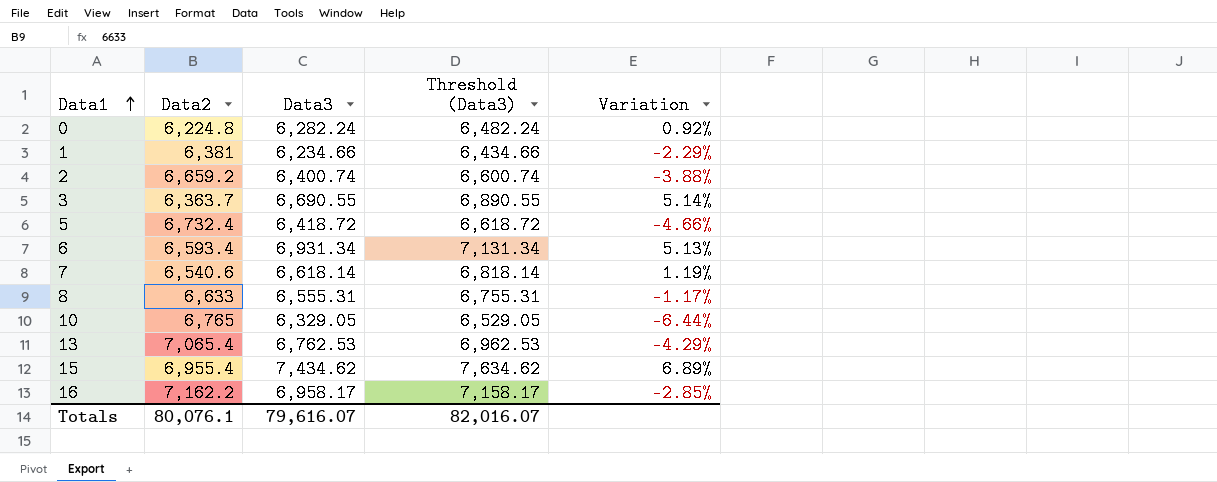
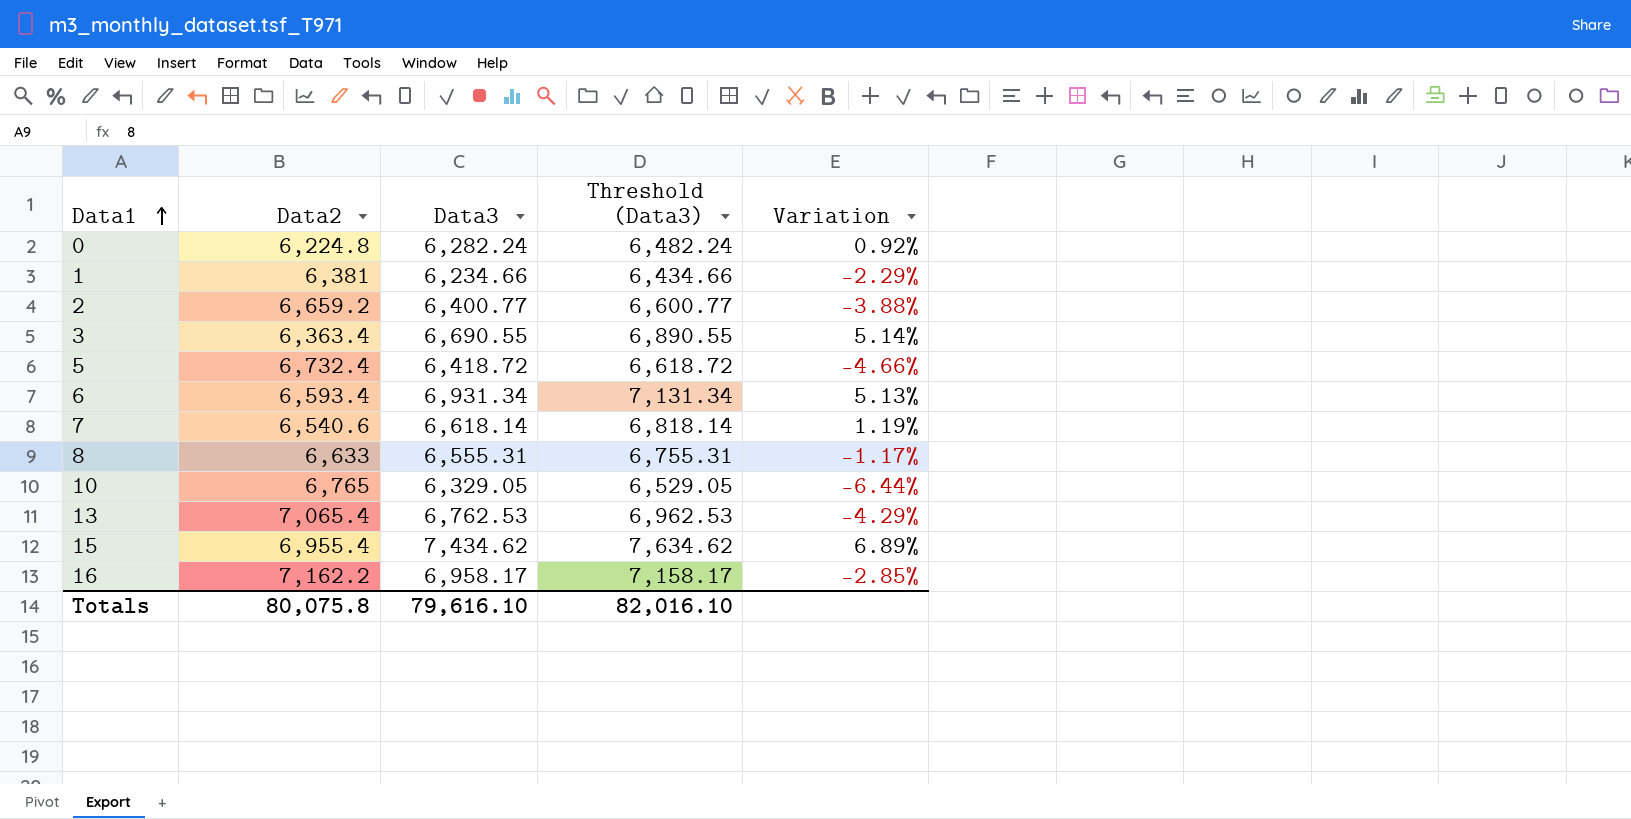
2 | Data3: 6,400.74 -> 6,400.77
2 | Threshold (Data3): 6,600.74 -> 6,600.77
3 | Data2: 6,363.7 -> 6,363.4
Totals | Data2: 80,076.1 -> 80,075.8
Totals | Data3: 79,616.07 -> 79,616.10
Totals | Threshold (Data3): 82,016.07 -> 82,016.10

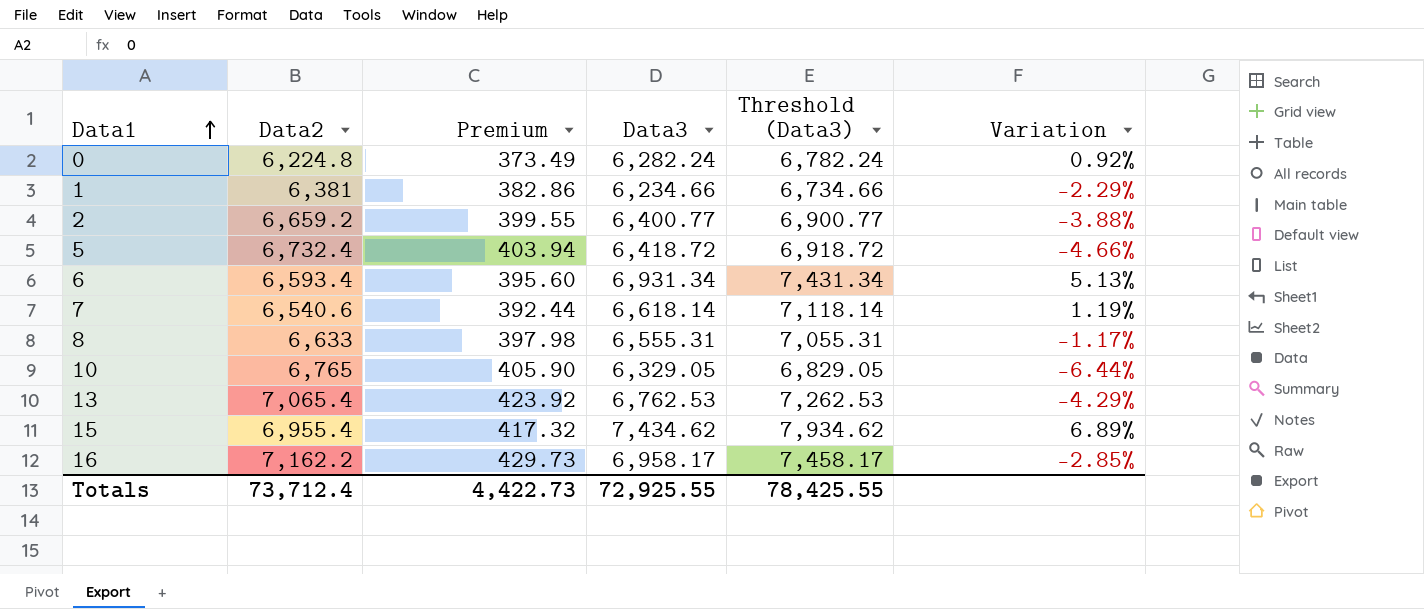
column Premium | formula: none -> [Data2] * 0.06
column Threshold (Data3) | formula: [Data3] + 200 -> [Data3] + 500
row 3: 6,363.4 | 6,690.55 | 6,890.55 | 5.14% -> none
Totals | Data2: 80,075.8 -> 73,712.4
Totals | Data3: 79,616.10 -> 72,925.55
Totals | Threshold (Data3): 82,016.10 -> 78,425.55

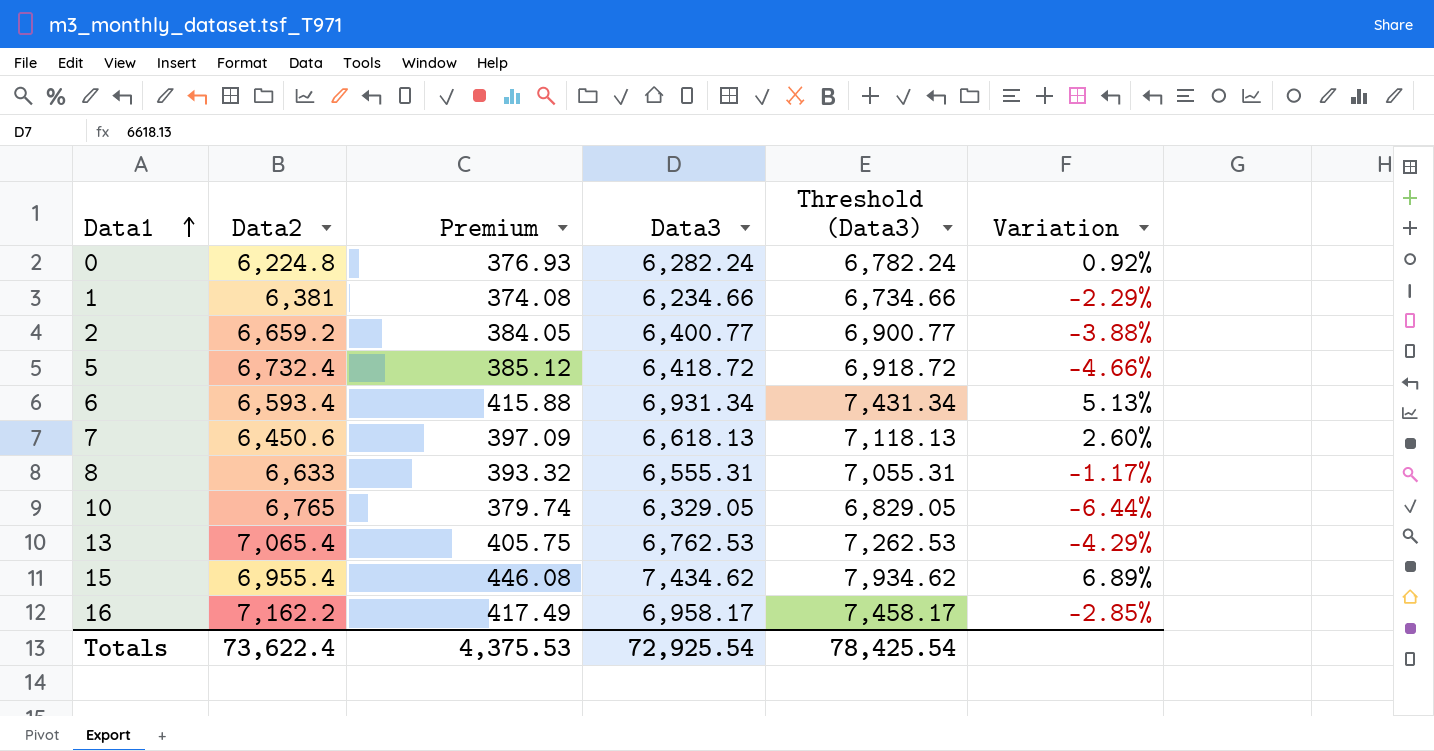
column Premium | formula: [Data2] * 0.06 -> [Data3] * 0.06
7 | Data2: 6,540.6 -> 6,450.6
7 | Data3: 6,618.14 -> 6,618.13
7 | Threshold (Data3): 7,118.14 -> 7,118.13
7 | Variation: 1.19% -> 2.60%
Totals | Data2: 73,712.4 -> 73,622.4
Totals | Premium: 4,422.73 -> 4,375.53
Totals | Data3: 72,925.55 -> 72,925.54
Totals | Threshold (Data3): 78,425.55 -> 78,425.54

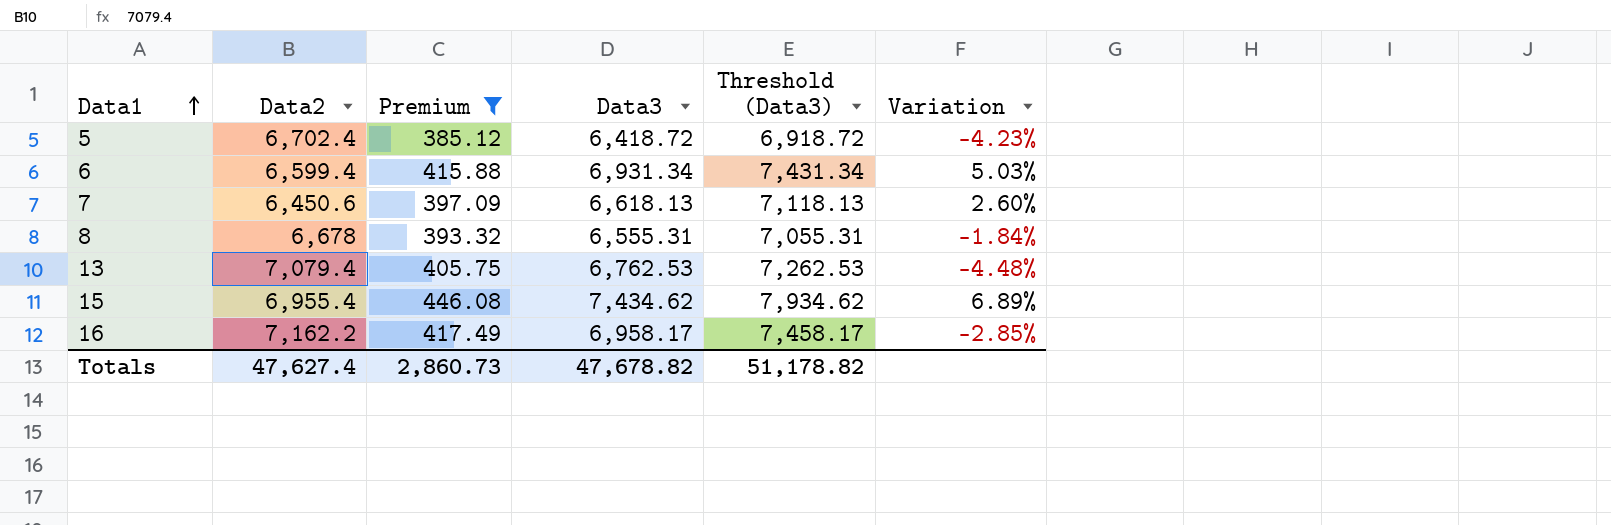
filter: none -> Premium >= 385.12
5 | Data2: 6,732.4 -> 6,702.4
5 | Variation: -4.66% -> -4.23%
6 | Data2: 6,593.4 -> 6,599.4
6 | Variation: 5.13% -> 5.03%
8 | Data2: 6,633 -> 6,678
8 | Variation: -1.17% -> -1.84%
13 | Data2: 7,065.4 -> 7,079.4
13 | Variation: -4.29% -> -4.48%
Totals | Data2: 73,622.4 -> 47,627.4
Totals | Premium: 4,375.53 -> 2,860.73
Totals | Data3: 72,925.54 -> 47,678.82
Totals | Threshold (Data3): 78,425.54 -> 51,178.82

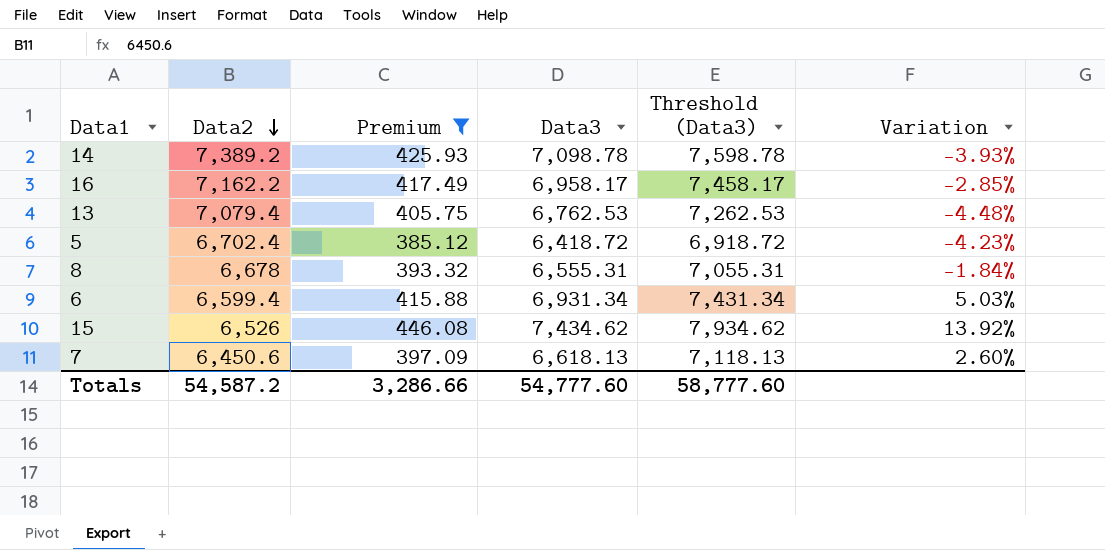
row order: Data1 ascending -> Data2 descending
row 14: none -> 7,389.2 | 425.93 | 7,098.78 | 7,598.78 | -3.93%
15 | Data2: 6,955.4 -> 6,526
15 | Variation: 6.89% -> 13.92%
Totals | Data2: 47,627.4 -> 54,587.2
Totals | Premium: 2,860.73 -> 3,286.66
Totals | Data3: 47,678.82 -> 54,777.60
Totals | Threshold (Data3): 51,178.82 -> 58,777.60

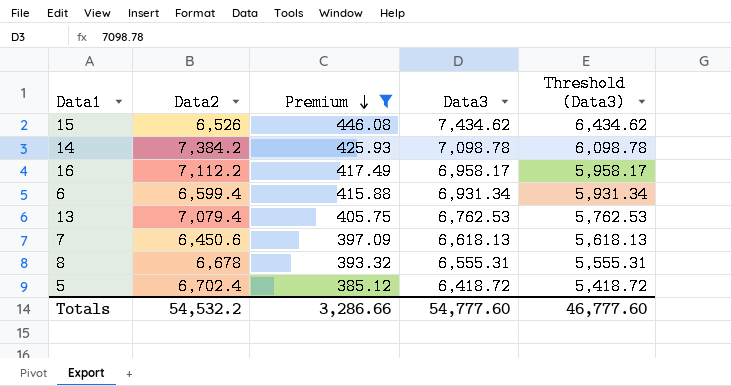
row order: Data2 descending -> Premium descending
column Variation | formula: ([Data3] - [Data2]) / [Data2] -> none
column Threshold (Data3) | formula: [Data3] + 500 -> [Data3] - 1000
14 | Data2: 7,389.2 -> 7,384.2
16 | Data2: 7,162.2 -> 7,112.2
Totals | Data2: 54,587.2 -> 54,532.2
Totals | Threshold (Data3): 58,777.60 -> 46,777.60

